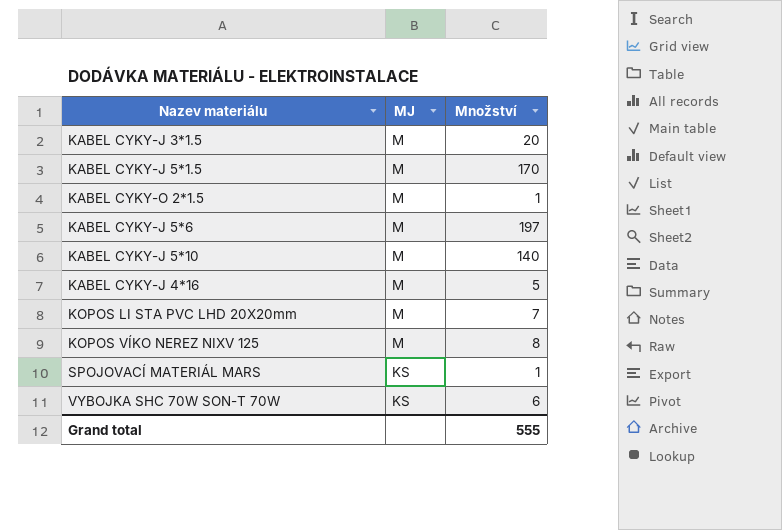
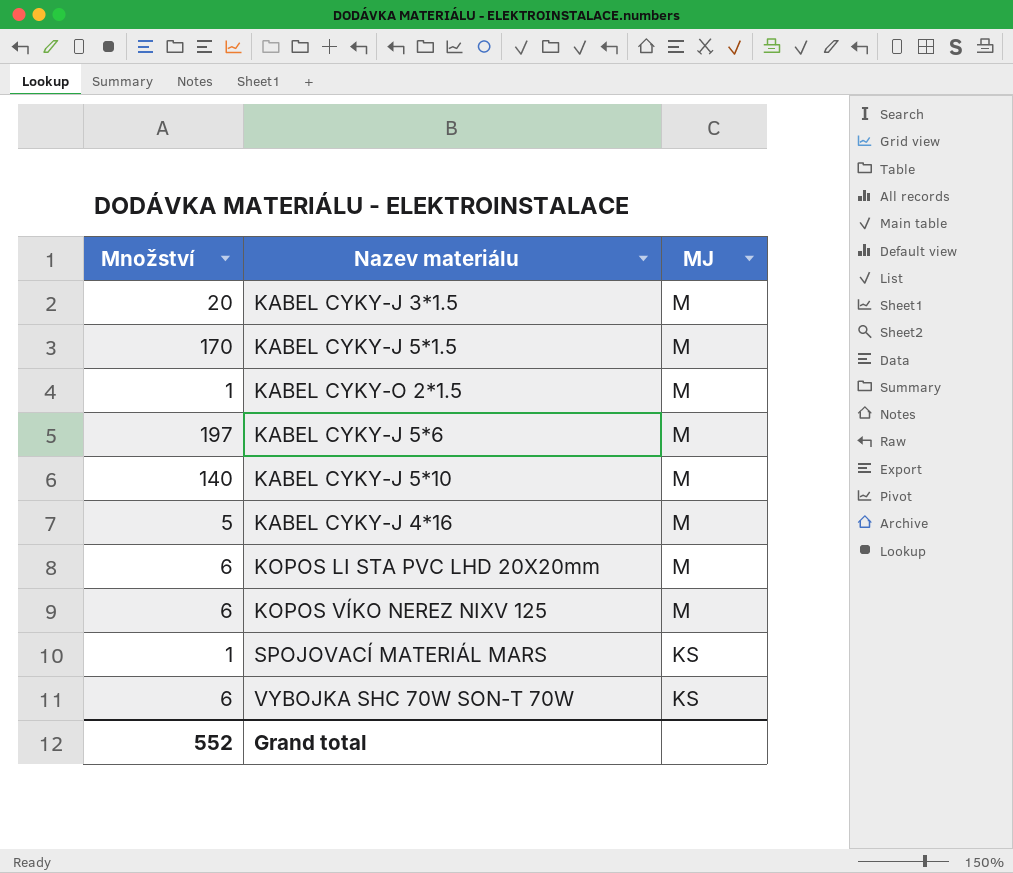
column Množství | position: 3 -> 1
KOPOS LI STA PVC LHD 20X20mm | Množství: 7 -> 6
KOPOS VÍKO NEREZ NIXV 125 | Množství: 8 -> 6
Grand total | Množství: 555 -> 552

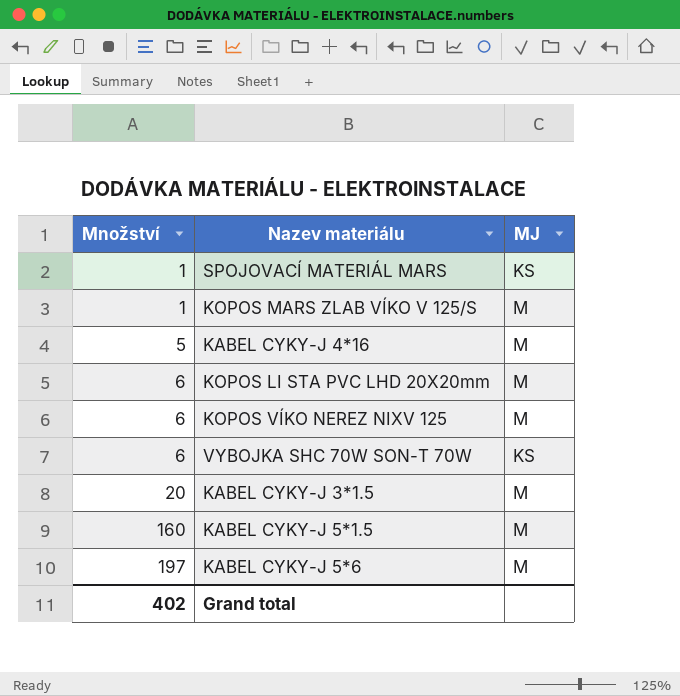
row order: MJ descending -> Množství ascending
row KABEL CYKY-O 2*1.5: 1 | M -> none
row KABEL CYKY-J 5*10: 140 | M -> none
row KOPOS MARS ZLAB VÍKO V 125/S: none -> 1 | M
KABEL CYKY-J 5*1.5 | Množství: 170 -> 160
Grand total | Množství: 552 -> 402

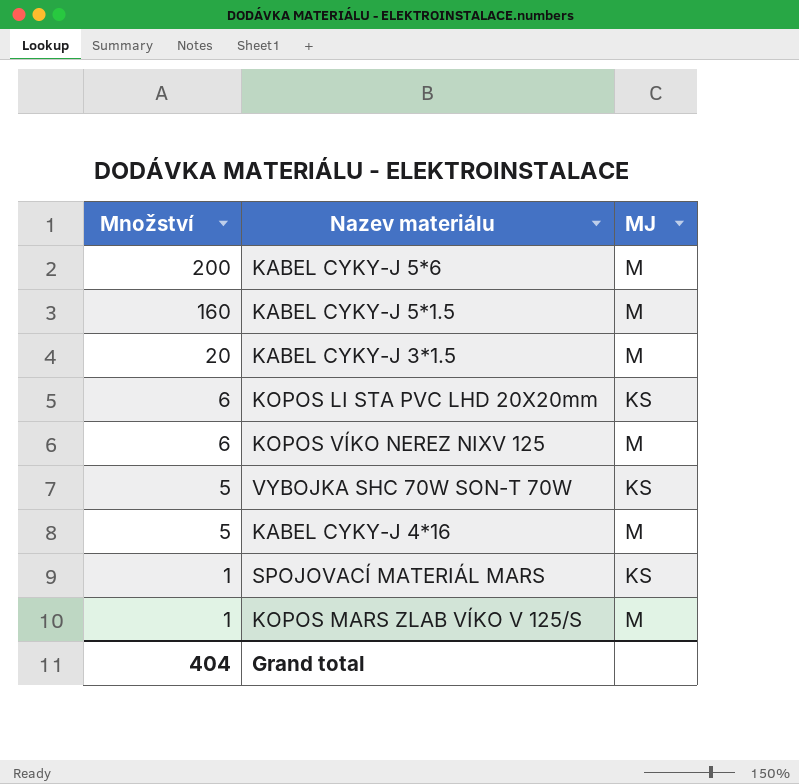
row order: Množství ascending -> Množství descending
KABEL CYKY-J 5*6 | Množství: 197 -> 200
KOPOS LI STA PVC LHD 20X20mm | MJ: M -> KS
VYBOJKA SHC 70W SON-T 70W | Množství: 6 -> 5
Grand total | Množství: 402 -> 404

